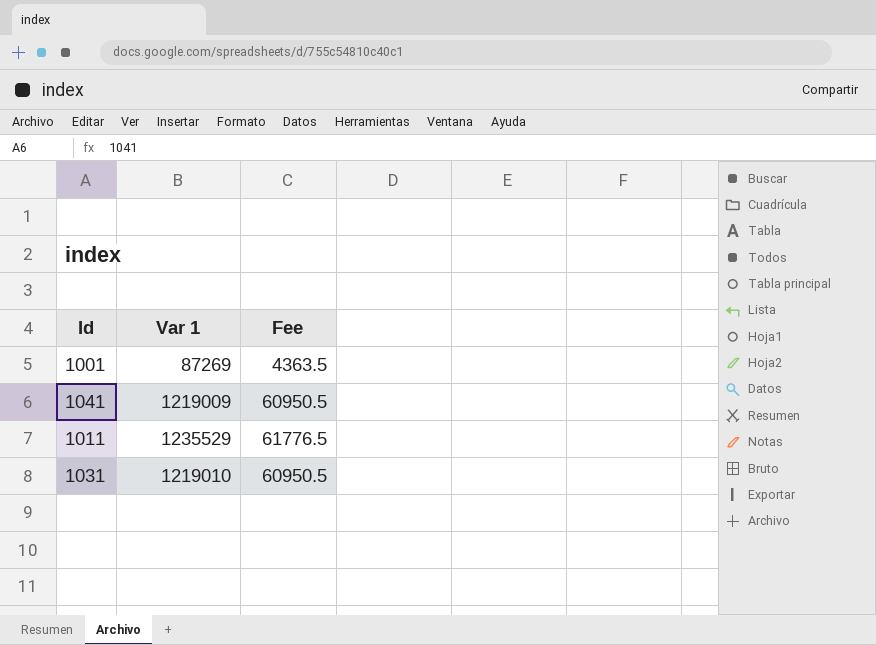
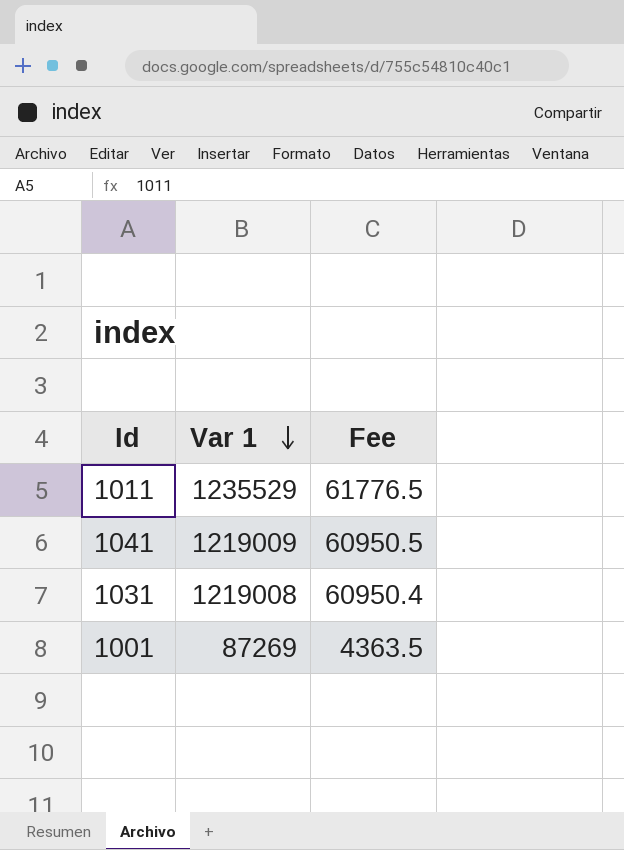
row order: none -> Var 1 descending
1031 | Var 1: 1219010 -> 1219008
1031 | Fee: 60950.5 -> 60950.4

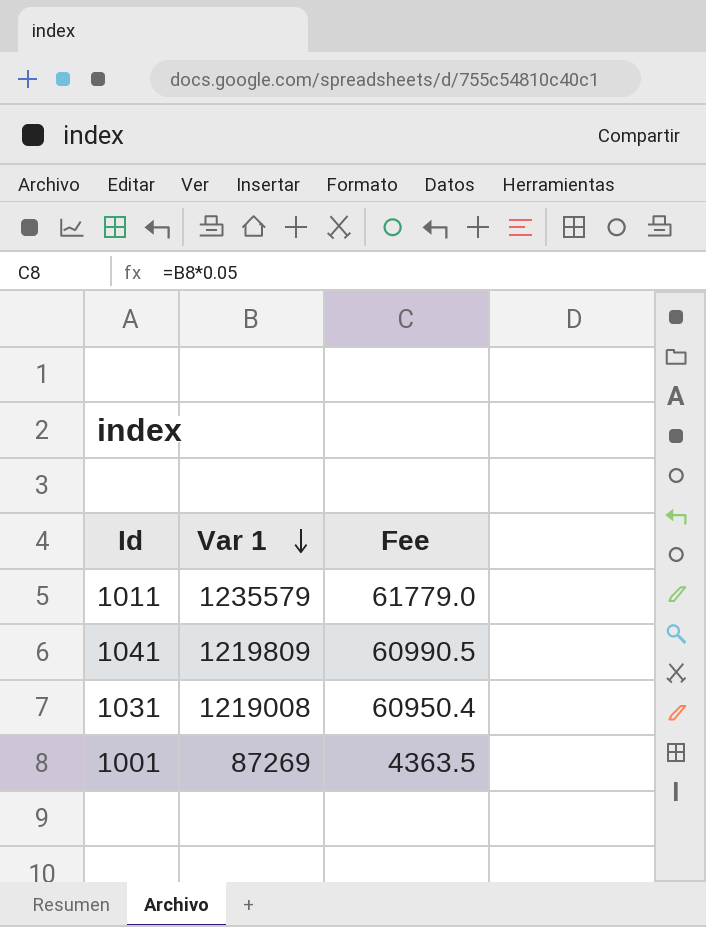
1011 | Var 1: 1235529 -> 1235579
1011 | Fee: 61776.5 -> 61779.0
1041 | Var 1: 1219009 -> 1219809
1041 | Fee: 60950.5 -> 60990.5

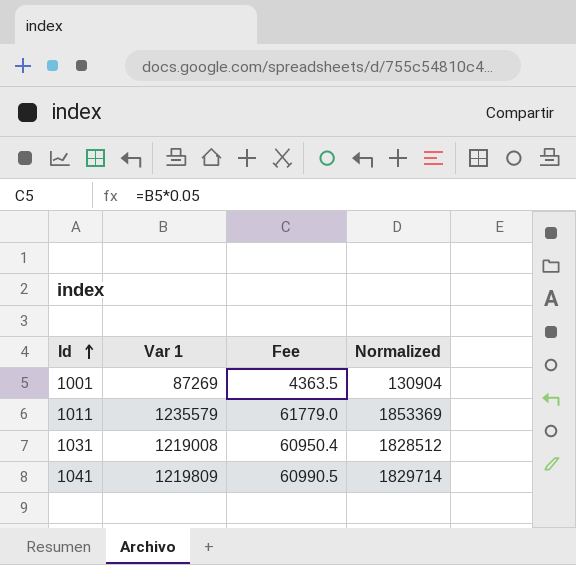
row order: Var 1 descending -> Id ascending
column Normalized | formula: none -> [Var 1] * 1.5

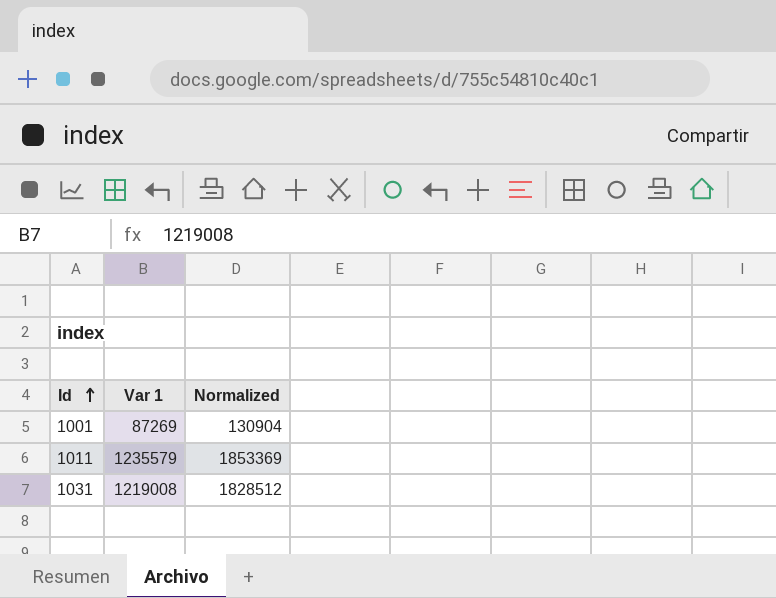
column Fee | formula: [Var 1] * 0.05 -> none
row 1041: 1219809 | 60990.5 | 1829714 -> none

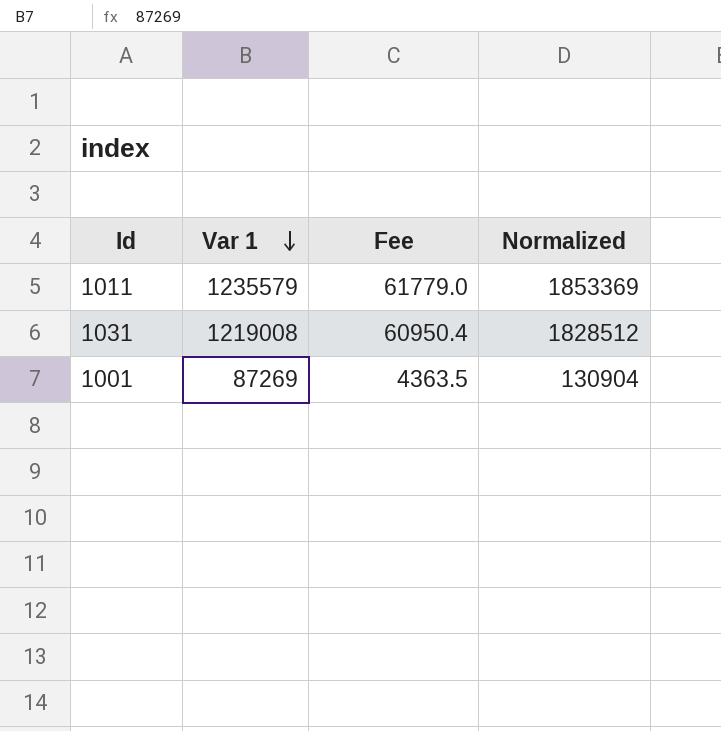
row order: Id ascending -> Var 1 descending
column Fee | formula: none -> [Var 1] * 0.05

